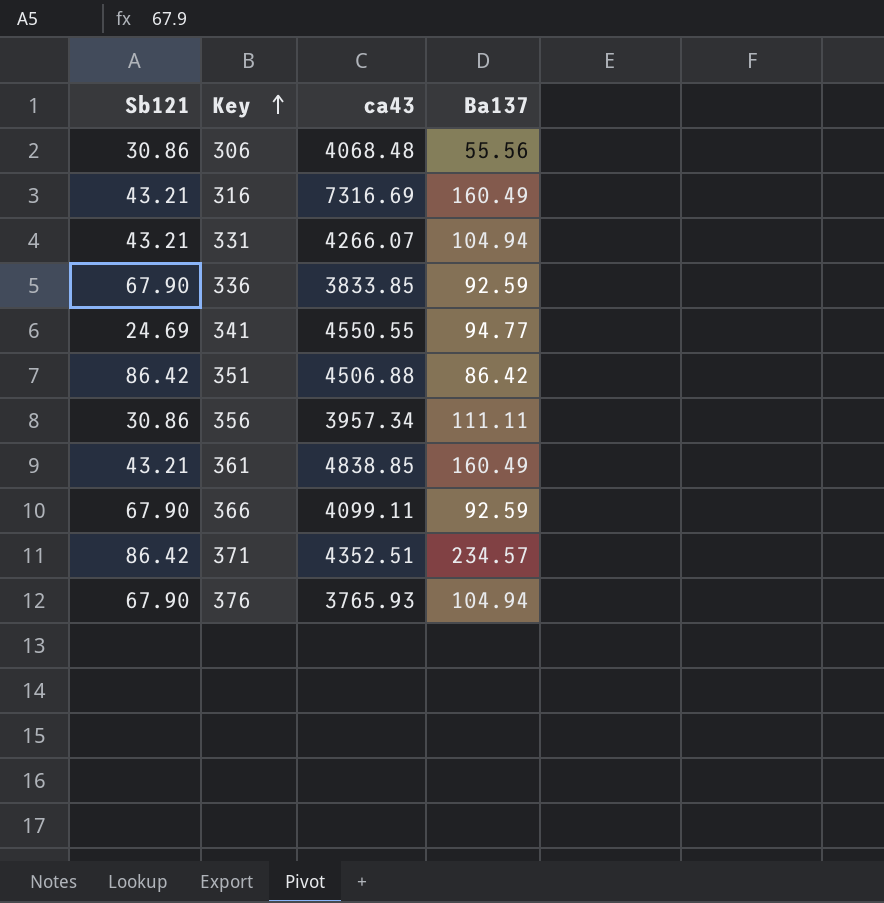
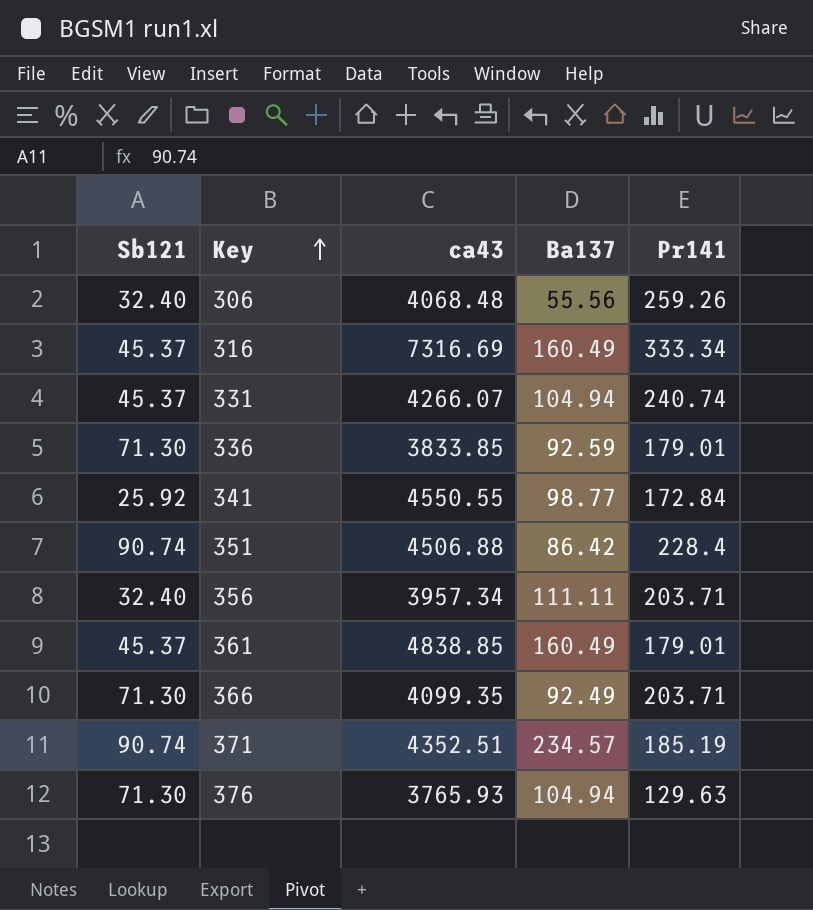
column Pr141 | position: none -> 5
306 | Sb121: 30.86 -> 32.40
316 | Sb121: 43.21 -> 45.37
331 | Sb121: 43.21 -> 45.37
336 | Sb121: 67.90 -> 71.30
341 | Sb121: 24.69 -> 25.92
341 | Ba137: 94.77 -> 98.77
351 | Sb121: 86.42 -> 90.74
356 | Sb121: 30.86 -> 32.40
361 | Sb121: 43.21 -> 45.37
366 | Sb121: 67.90 -> 71.30
366 | ca43: 4099.11 -> 4099.35
366 | Ba137: 92.59 -> 92.49
371 | Sb121: 86.42 -> 90.74
376 | Sb121: 67.90 -> 71.30

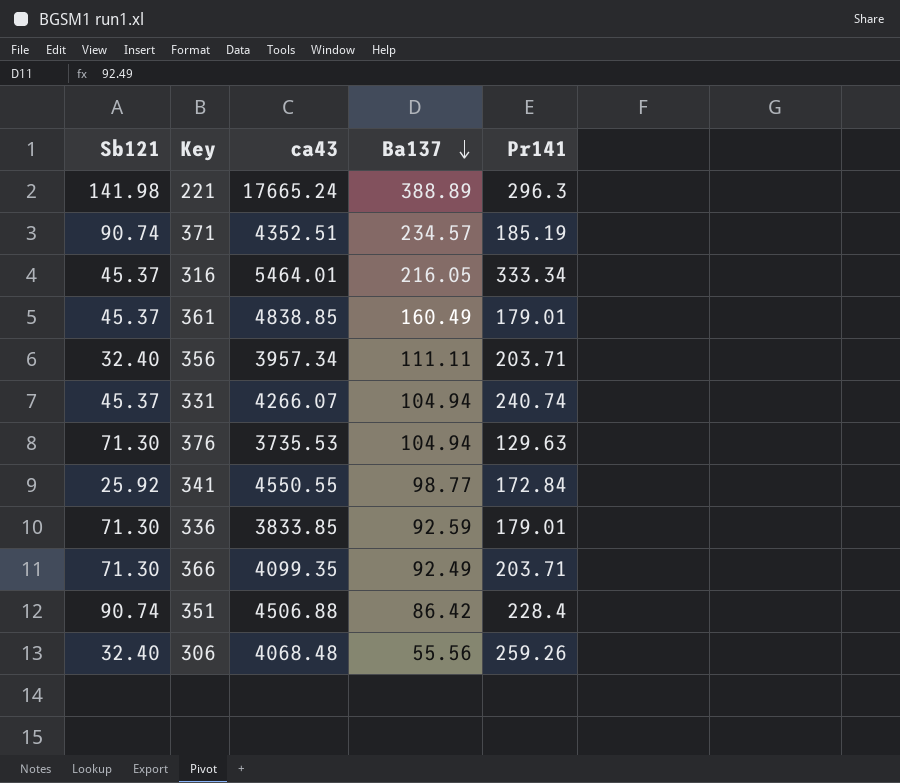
row order: Key ascending -> Ba137 descending
row 221: none -> 141.98 | 17665.24 | 388.89 | 296.3
316 | ca43: 7316.69 -> 5464.01
316 | Ba137: 160.49 -> 216.05
376 | ca43: 3765.93 -> 3735.53

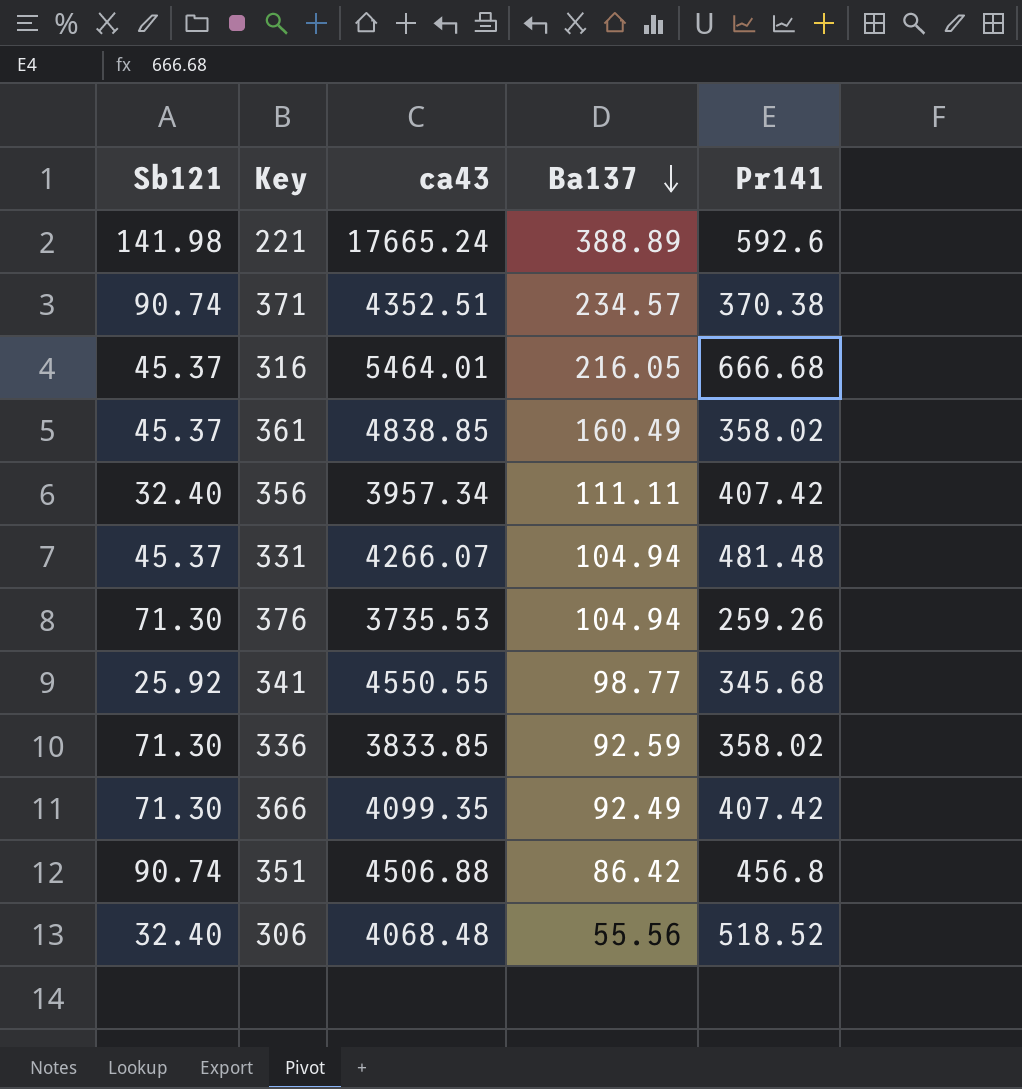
221 | Pr141: 296.3 -> 592.6
371 | Pr141: 185.19 -> 370.38
316 | Pr141: 333.34 -> 666.68
361 | Pr141: 179.01 -> 358.02
356 | Pr141: 203.71 -> 407.42
331 | Pr141: 240.74 -> 481.48
376 | Pr141: 129.63 -> 259.26
341 | Pr141: 172.84 -> 345.68
336 | Pr141: 179.01 -> 358.02
366 | Pr141: 203.71 -> 407.42
351 | Pr141: 228.4 -> 456.8
306 | Pr141: 259.26 -> 518.52

